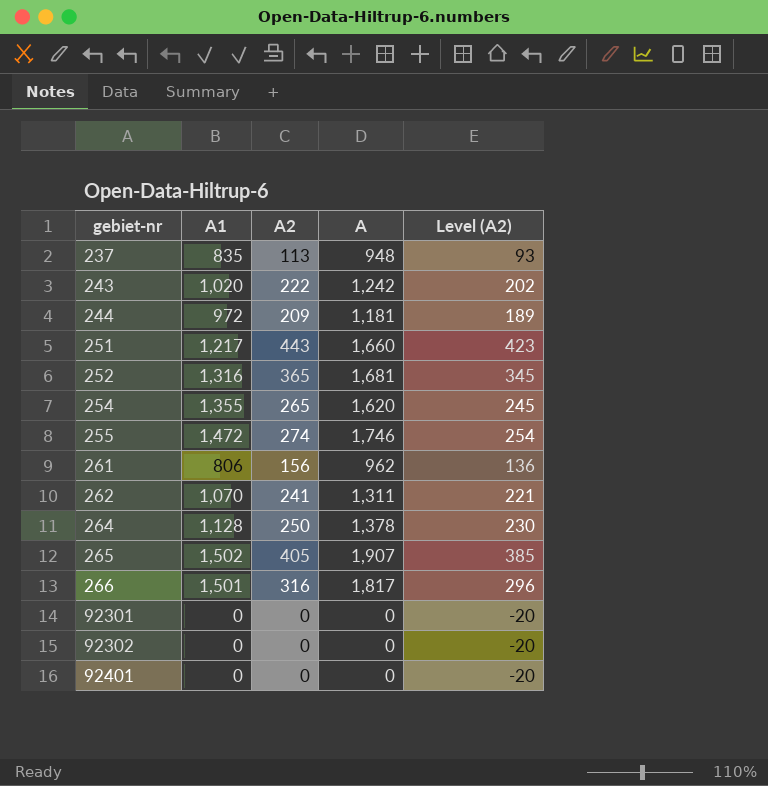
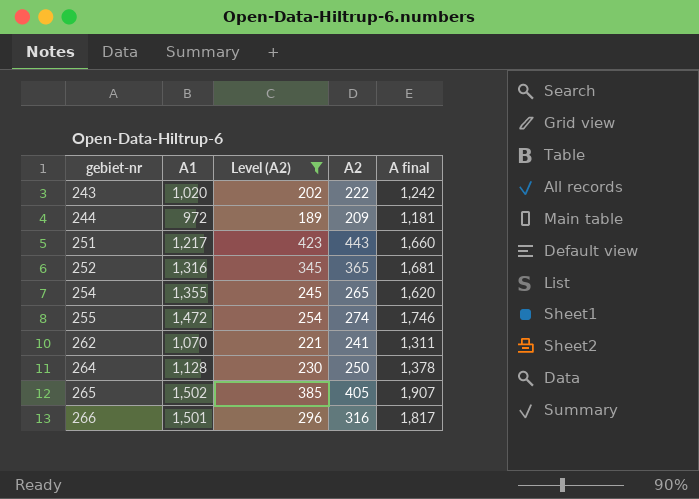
filter: none -> Level (A2) >= 189
column Level (A2) | position: 5 -> 3
column name: A -> A final

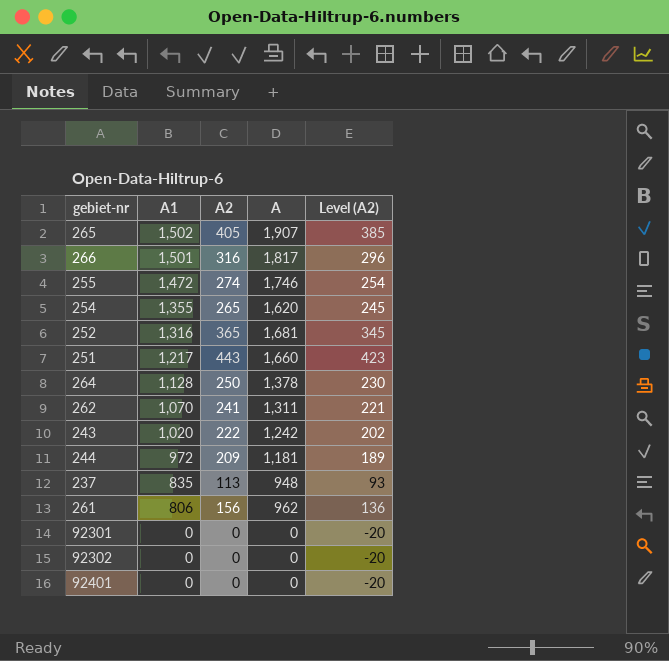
filter: Level (A2) >= 189 -> none
row order: gebiet-nr ascending -> A1 descending
column name: A final -> A
column Level (A2) | position: 3 -> 5

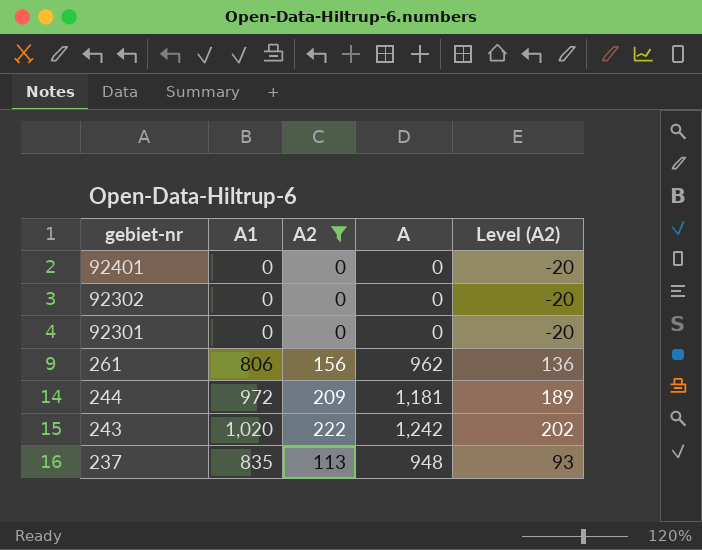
filter: none -> A2 <= 222
row order: A1 descending -> gebiet-nr descending

